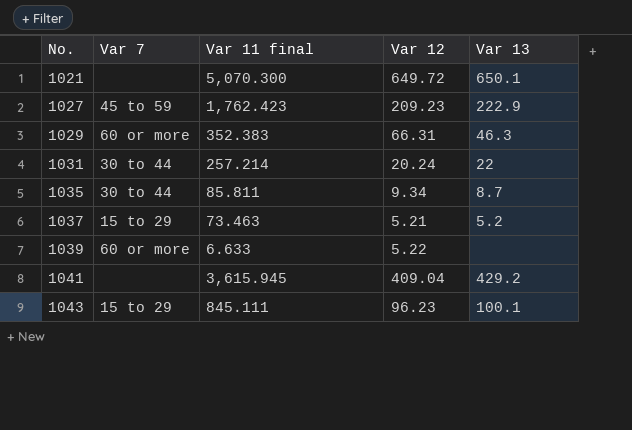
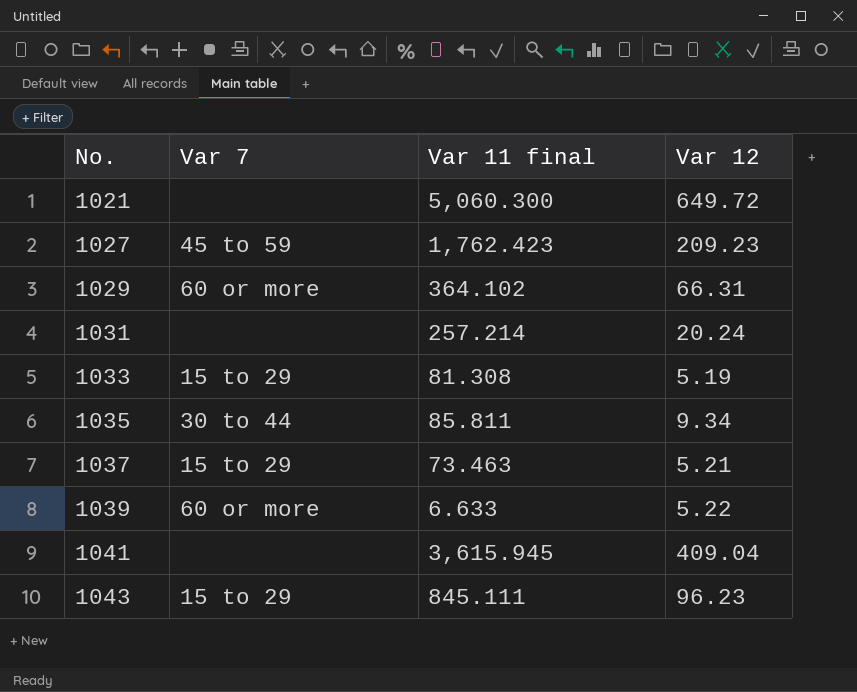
column Var 13 | position: 5 -> none
1021 | Var 11 final: 5,070.300 -> 5,060.300
1029 | Var 11 final: 352.383 -> 364.102
1031 | Var 7: 30 to 44 -> none
row 1033: none -> 15 to 29 | 81.308 | 5.19

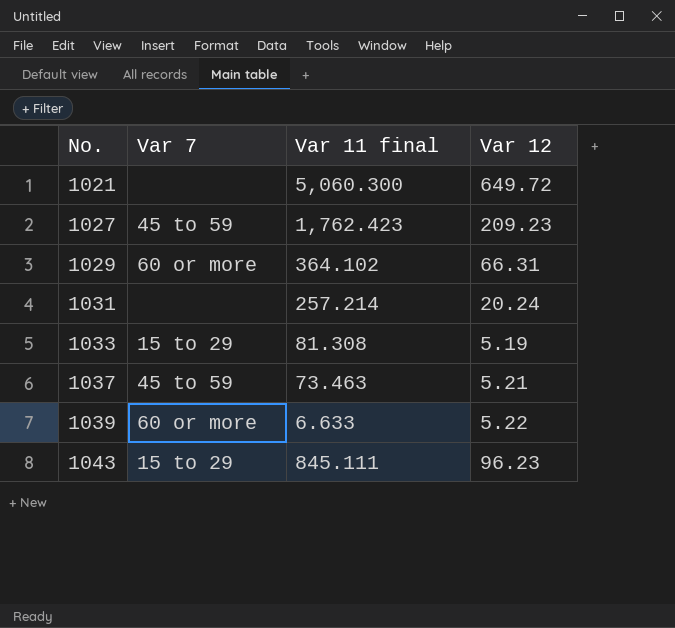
row 1035: 30 to 44 | 85.811 | 9.34 -> none
row 1041: none | 3,615.945 | 409.04 -> none
1037 | Var 7: 15 to 29 -> 45 to 59

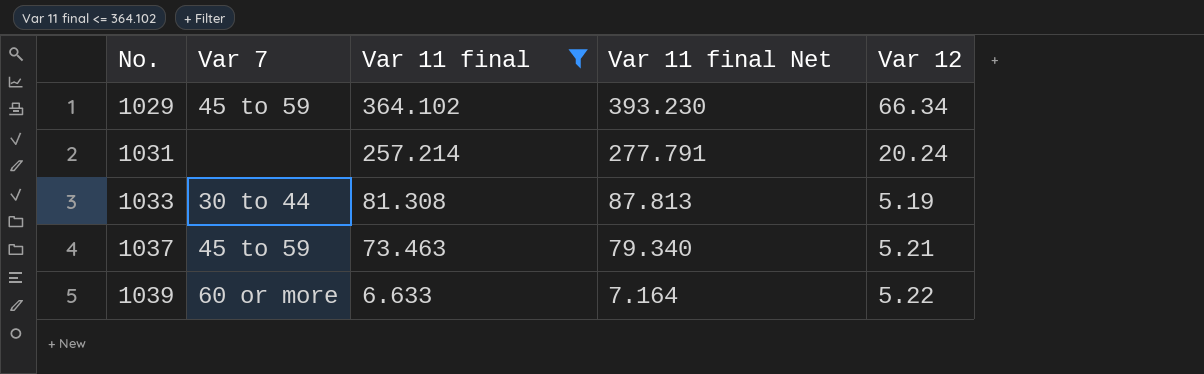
filter: none -> Var 11 final <= 364.102
column Var 11 final Net | formula: none -> [Var 11 final] * 1.08
1029 | Var 7: 60 or more -> 45 to 59
1029 | Var 12: 66.31 -> 66.34
1033 | Var 7: 15 to 29 -> 30 to 44

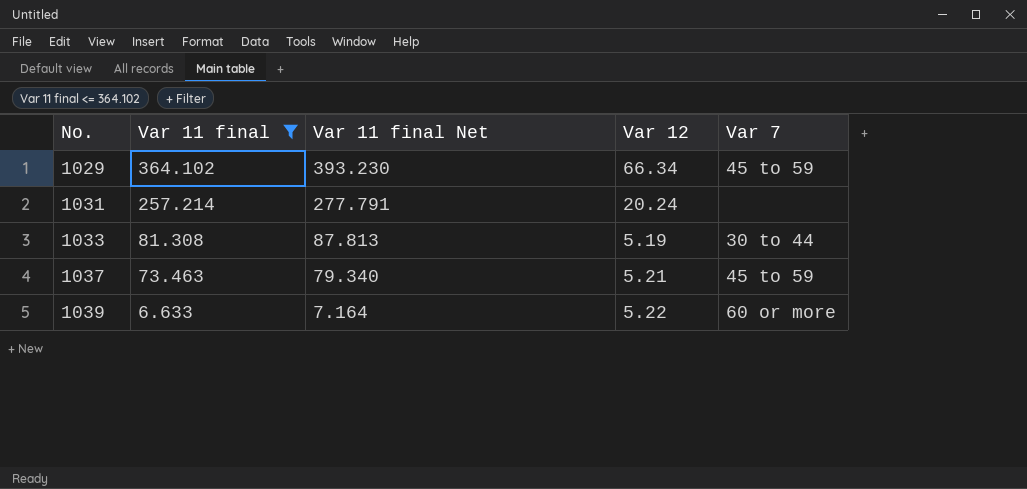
column Var 7 | position: 2 -> 5

